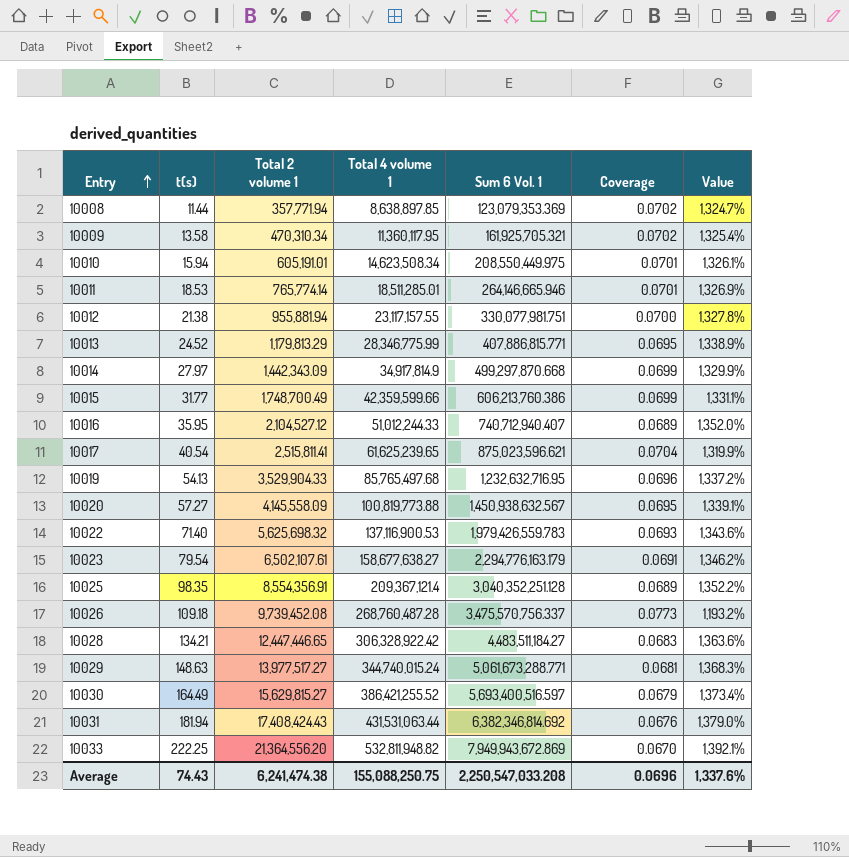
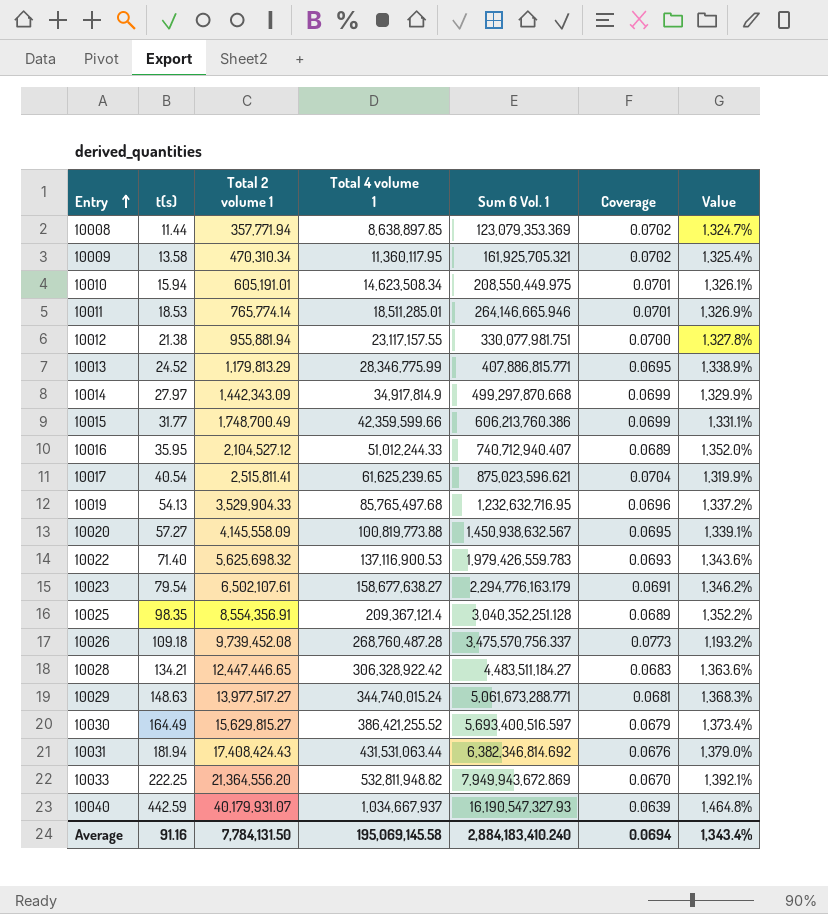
row 10040: none -> 442.59 | 40,179,931.07 | 1,034,667,937 | 16,190,547,327.93 | 0.0639 | 1,464.8%
Average | t(s): 74.43 -> 91.16
Average | Total 2 volume 1: 6,241,474.38 -> 7,784,131.50
Average | Total 4 volume 1: 155,088,250.75 -> 195,069,145.58
Average | Sum 6 Vol. 1: 2,250,547,033.208 -> 2,884,183,410.240
Average | Coverage: 0.0696 -> 0.0694
Average | Value: 1,337.6% -> 1,343.4%

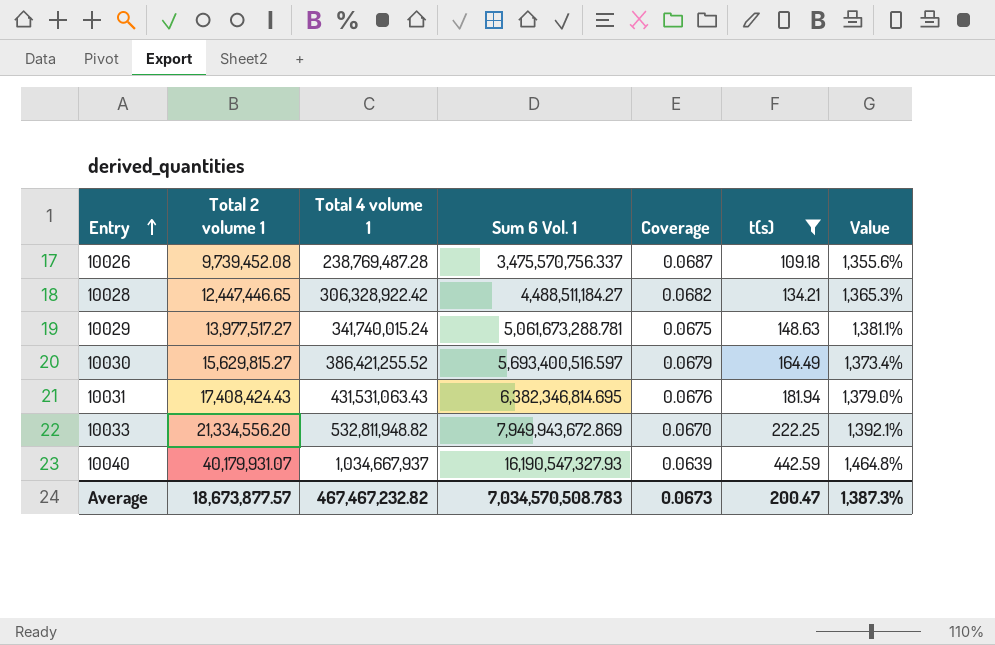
filter: none -> t(s) >= 109.18
column t(s) | position: 2 -> 6
10026 | Total 4 volume 1: 268,760,487.28 -> 238,769,487.28
10026 | Coverage: 0.0773 -> 0.0687
10026 | Value: 1,193.2% -> 1,355.6%
10028 | Sum 6 Vol. 1: 4,483,511,184.27 -> 4,488,511,184.27
10028 | Coverage: 0.0683 -> 0.0682
10028 | Value: 1,363.6% -> 1,365.3%
10029 | Total 4 volume 1: 344,740,015.24 -> 341,740,015.24
10029 | Sum 6 Vol. 1: 5,061,673,288.771 -> 5,061,673,288.781
10029 | Coverage: 0.0681 -> 0.0675
10029 | Value: 1,368.3% -> 1,381.1%
10031 | Total 4 volume 1: 431,531,063.44 -> 431,531,063.43
10031 | Sum 6 Vol. 1: 6,382,346,814.692 -> 6,382,346,814.695
10033 | Total 2 volume 1: 21,364,556.20 -> 21,334,556.20
Average | Total 2 volume 1: 7,784,131.50 -> 18,673,877.57
Average | Total 4 volume 1: 195,069,145.58 -> 467,467,232.82
Average | Sum 6 Vol. 1: 2,884,183,410.240 -> 7,034,570,508.783
Average | Coverage: 0.0694 -> 0.0673
Average | t(s): 91.16 -> 200.47
Average | Value: 1,343.4% -> 1,387.3%

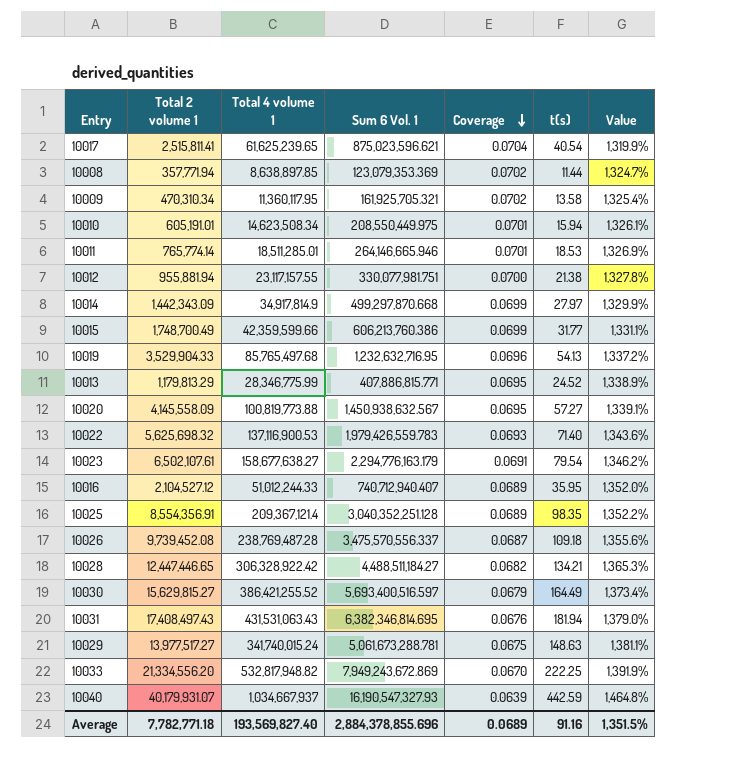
filter: t(s) >= 109.18 -> none
row order: Entry ascending -> Coverage descending
10026 | Sum 6 Vol. 1: 3,475,570,756.337 -> 3,475,570,556.337
10031 | Total 2 volume 1: 17,408,424.43 -> 17,408,497.43
10033 | Total 4 volume 1: 532,811,948.82 -> 532,817,948.82
10033 | Sum 6 Vol. 1: 7,949,943,672.869 -> 7,949,243,672.869
10033 | Value: 1,392.1% -> 1,391.9%
Average | Total 2 volume 1: 18,673,877.57 -> 7,782,771.18
Average | Total 4 volume 1: 467,467,232.82 -> 193,569,827.40
Average | Sum 6 Vol. 1: 7,034,570,508.783 -> 2,884,378,855.696
Average | Coverage: 0.0673 -> 0.0689
Average | t(s): 200.47 -> 91.16
Average | Value: 1,387.3% -> 1,351.5%

